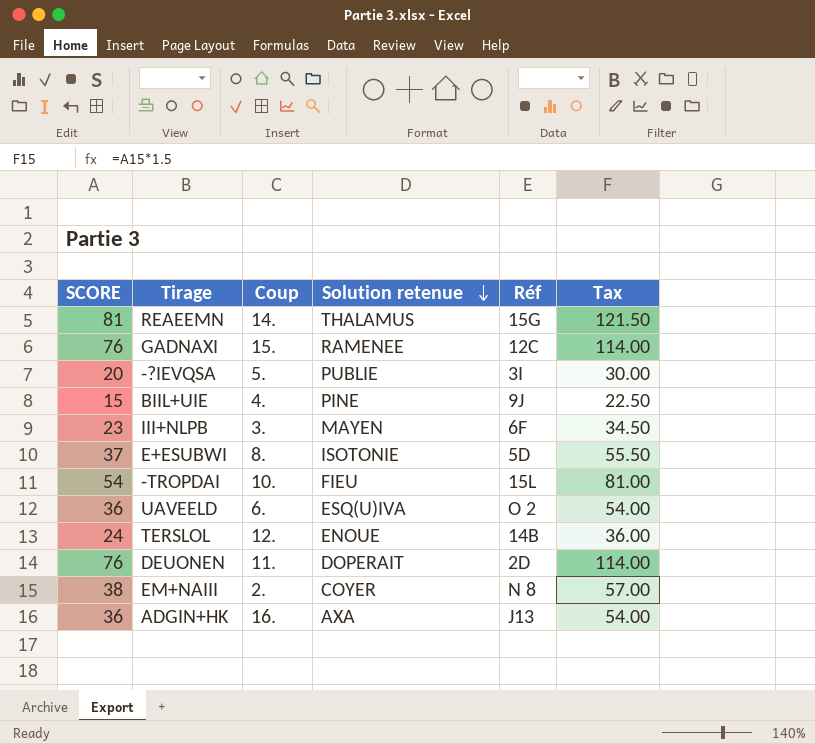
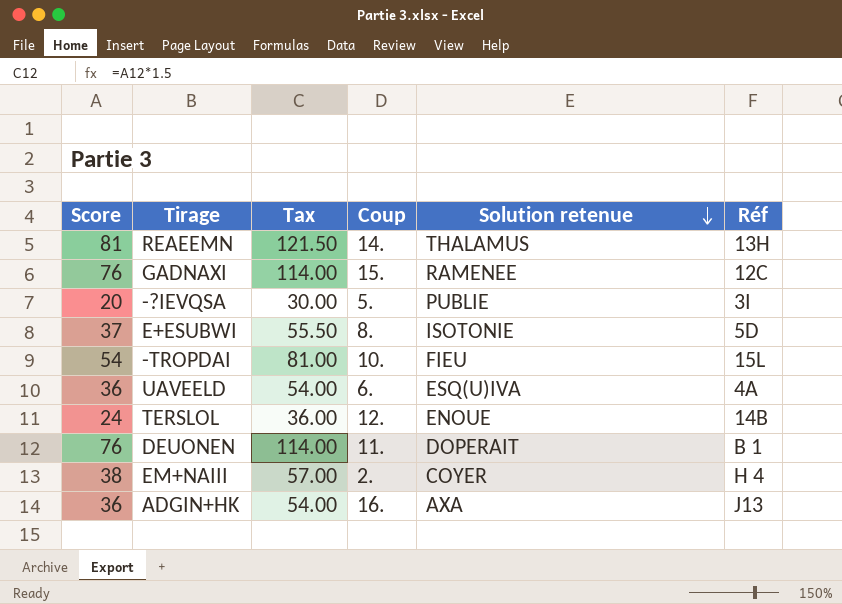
column name: SCORE -> Score
column Tax | position: 6 -> 3
row BIIL+UIE: 15 | 4. | PINE | 9J | 22.50 -> none
row III+NLPB: 23 | 3. | MAYEN | 6F | 34.50 -> none
REAEEMN | Réf: 15G -> 13H
UAVEELD | Réf: O 2 -> 4A
DEUONEN | Réf: 2D -> B 1
EM+NAIII | Réf: N 8 -> H 4

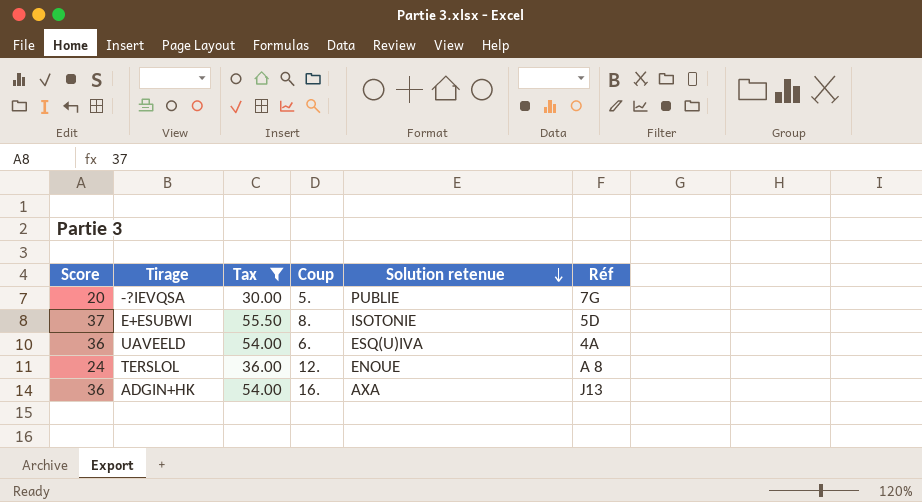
filter: none -> Tax <= 55.50
-?IEVQSA | Réf: 3I -> 7G
TERSLOL | Réf: 14B -> A 8

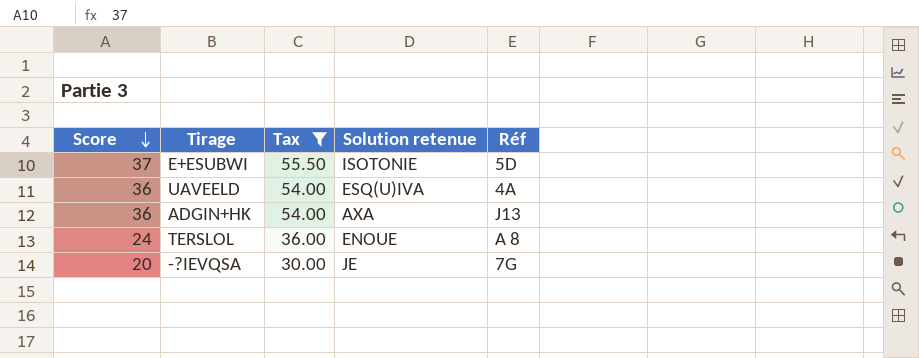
row order: Solution retenue descending -> Score descending
column Coup | position: 4 -> none
-?IEVQSA | Solution retenue: PUBLIE -> JE

